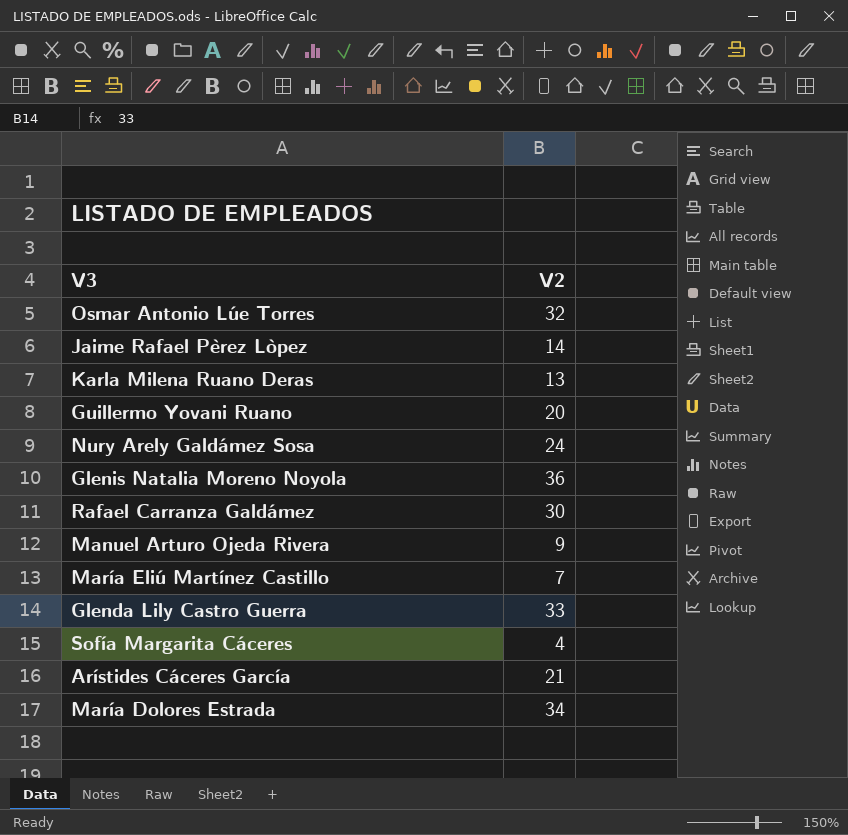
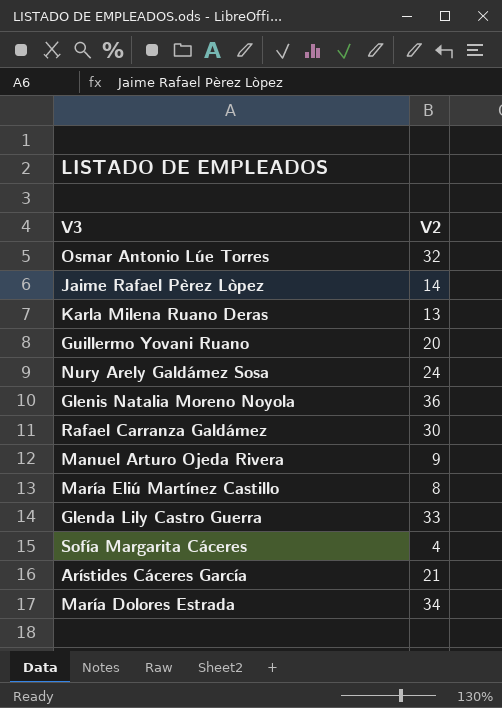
María Eliú Martínez Castillo | V2: 7 -> 8

